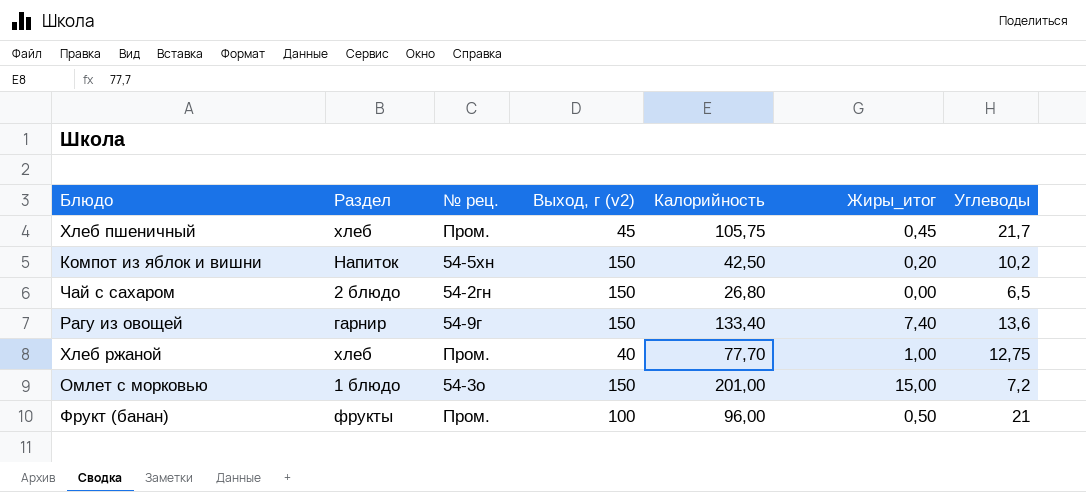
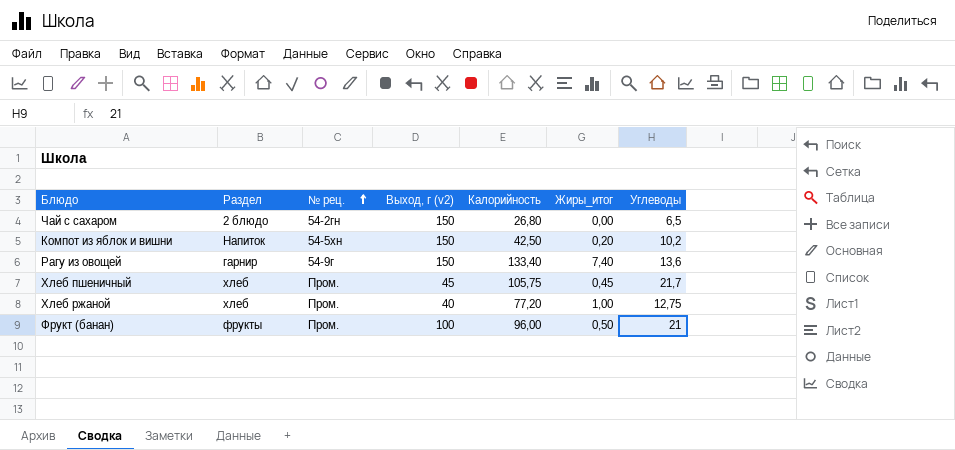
row order: none -> № рец. ascending
row Омлет с морковью: 1 блюдо | 54-3о | 150 | 201,00 | 15,00 | 7,2 -> none
Хлеб ржаной | Калорийность: 77,70 -> 77,20

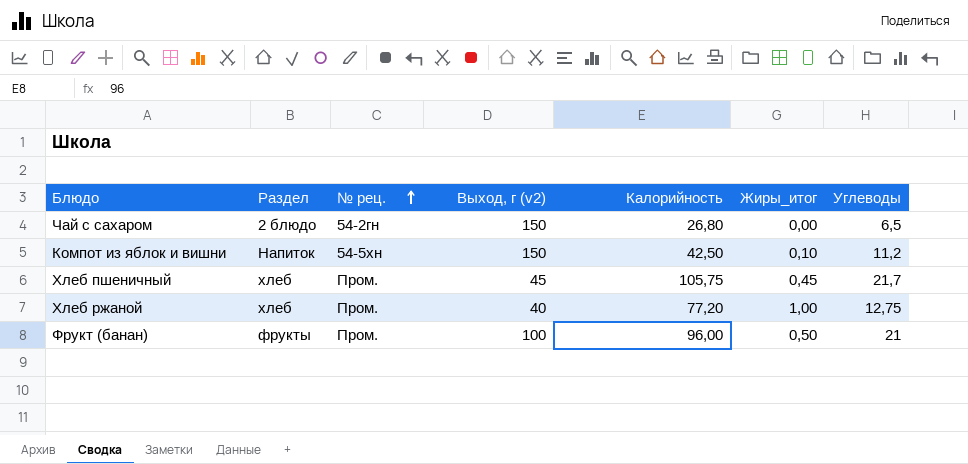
row Рагу из овощей: гарнир | 54-9г | 150 | 133,40 | 7,40 | 13,6 -> none
Компот из яблок и вишни | Жиры_итог: 0,20 -> 0,10
Компот из яблок и вишни | Углеводы: 10,2 -> 11,2

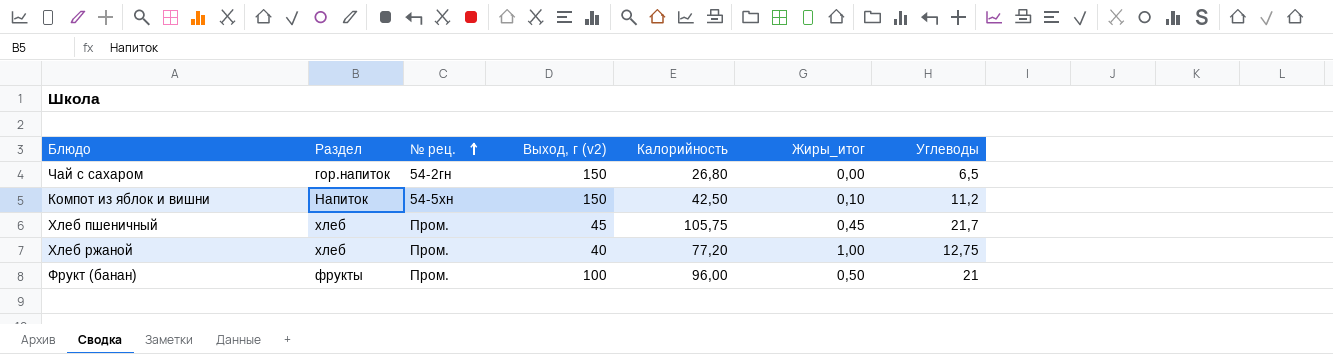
Чай с сахаром | Раздел: 2 блюдо -> гор.напиток

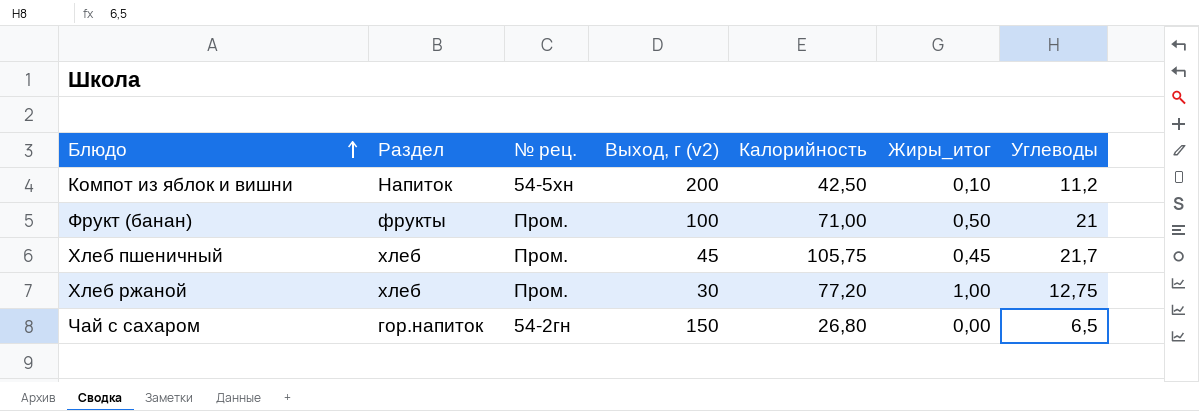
row order: № рец. ascending -> Блюдо ascending
Компот из яблок и вишни | Выход, г (v2): 150 -> 200
Фрукт (банан) | Калорийность: 96,00 -> 71,00
Хлеб ржаной | Выход, г (v2): 40 -> 30

